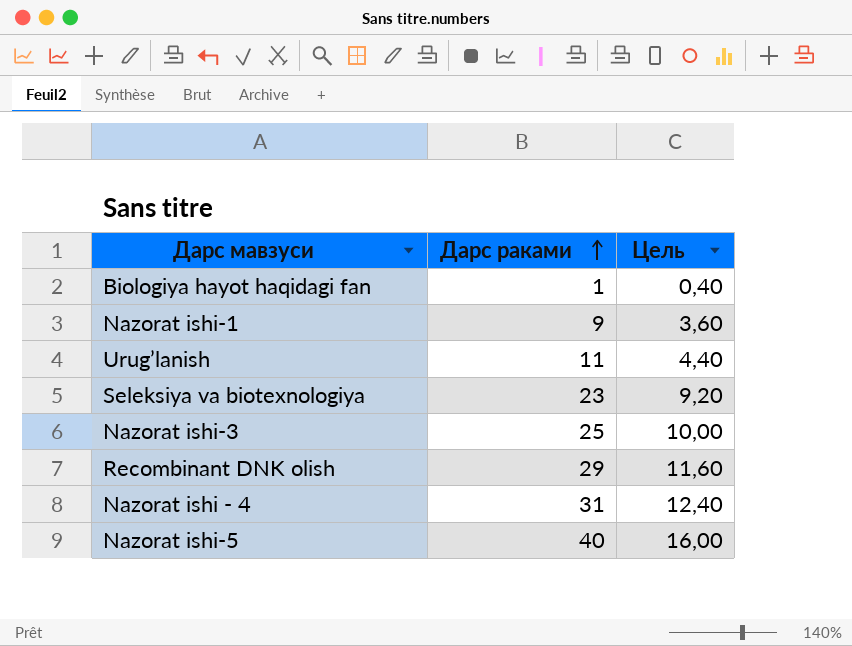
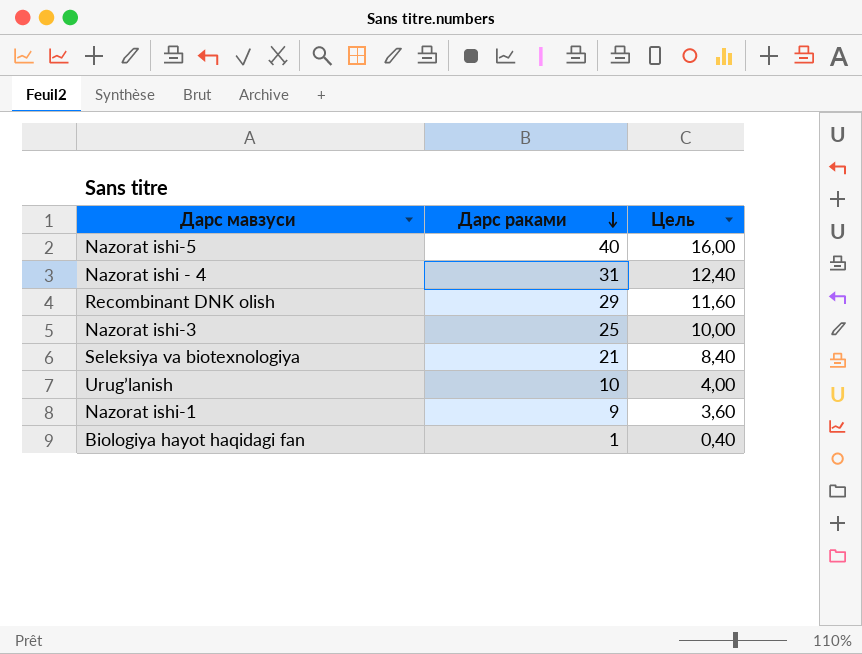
row order: Дарс раками ascending -> Дарс раками descending
Seleksiya va biotexnologiya | Дарс раками: 23 -> 21
Seleksiya va biotexnologiya | Цель: 9,20 -> 8,40
Urug’lanish | Дарс раками: 11 -> 10
Urug’lanish | Цель: 4,40 -> 4,00

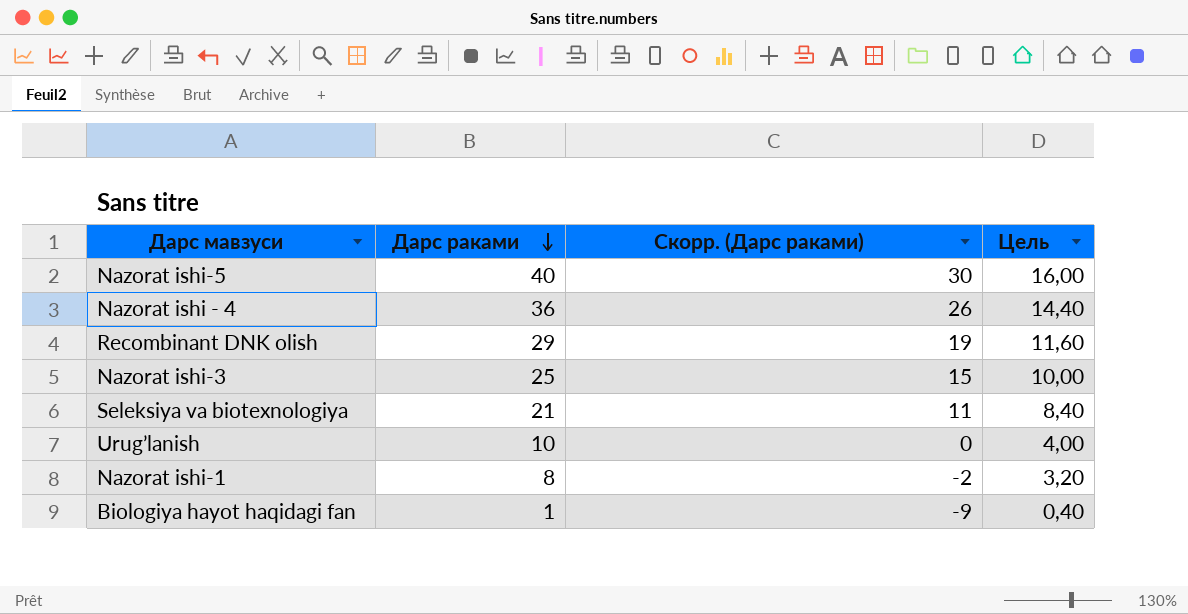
column Скорр. (Дарс раками) | formula: none -> [Дарс раками] - 10
Nazorat ishi - 4 | Дарс раками: 31 -> 36
Nazorat ishi - 4 | Цель: 12,40 -> 14,40
Nazorat ishi-1 | Дарс раками: 9 -> 8
Nazorat ishi-1 | Цель: 3,60 -> 3,20

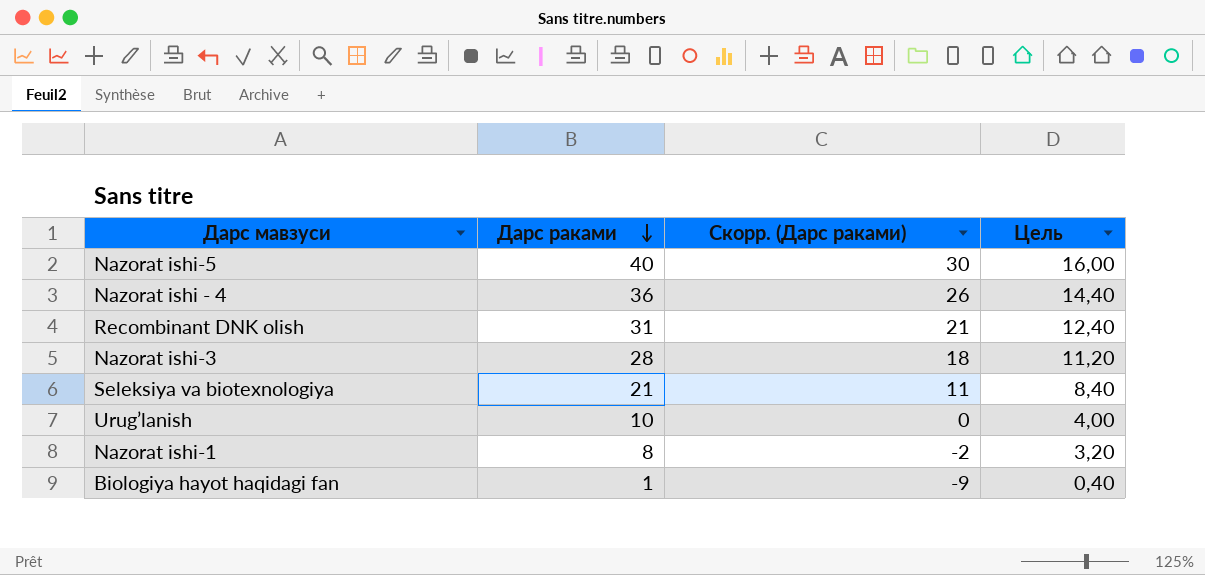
Recombinant DNK olish | Дарс раками: 29 -> 31
Recombinant DNK olish | Скорр. (Дарс раками): 19 -> 21
Recombinant DNK olish | Цель: 11,60 -> 12,40
Nazorat ishi-3 | Дарс раками: 25 -> 28
Nazorat ishi-3 | Скорр. (Дарс раками): 15 -> 18
Nazorat ishi-3 | Цель: 10,00 -> 11,20

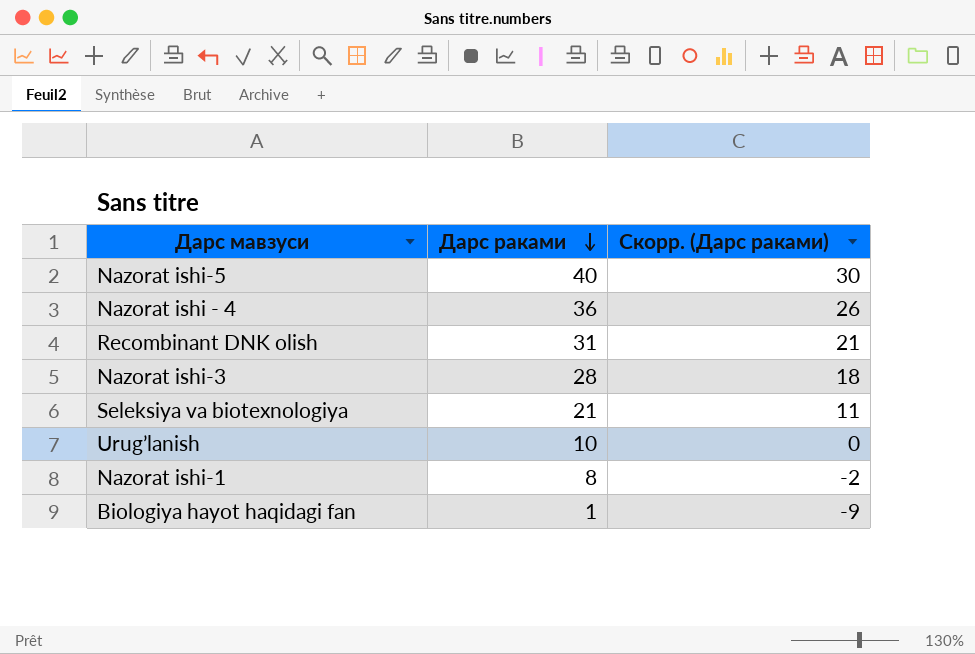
column Цель | formula: [Дарс раками] * 0,4 -> none

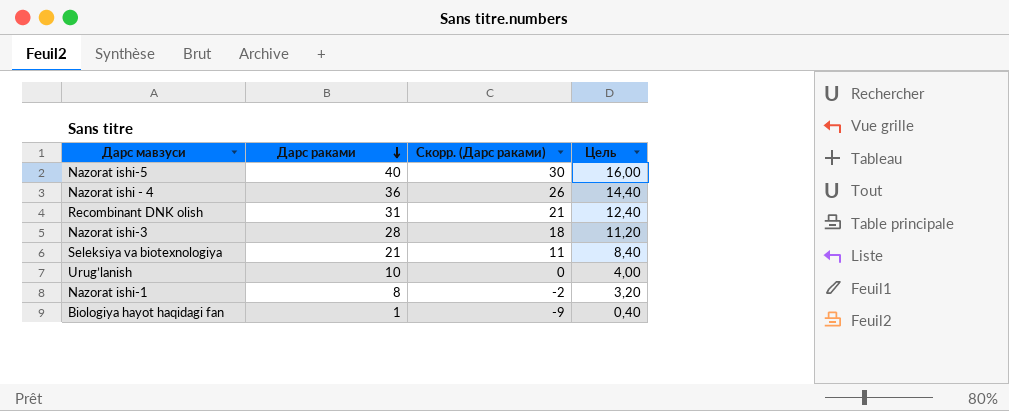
column Цель | formula: none -> [Дарс раками] * 0,4

